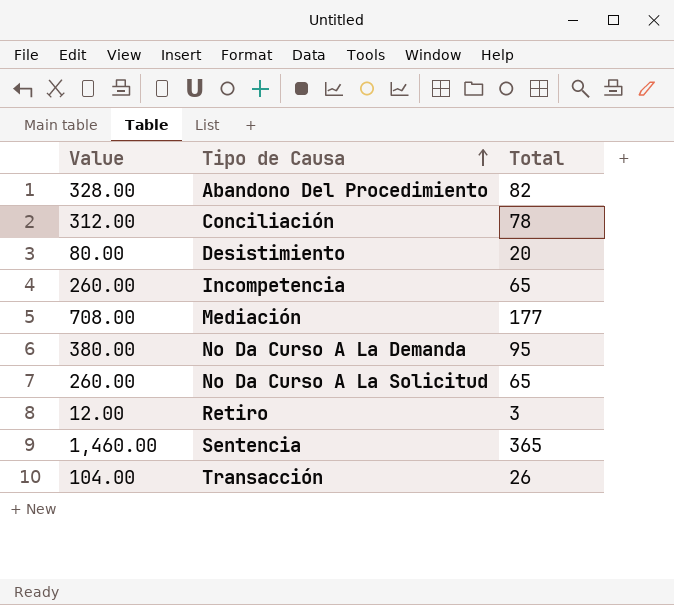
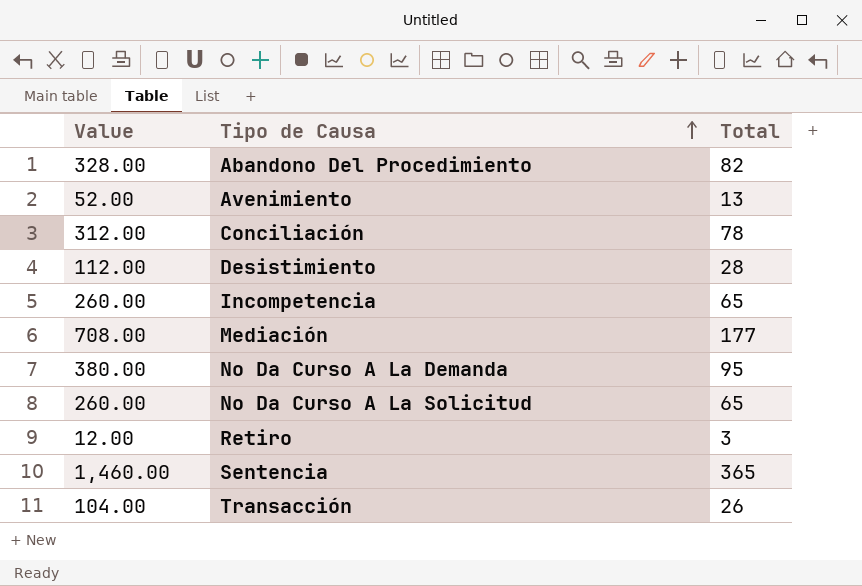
row Avenimiento: none -> 52.00 | 13
Desistimiento | Value: 80.00 -> 112.00
Desistimiento | Total: 20 -> 28

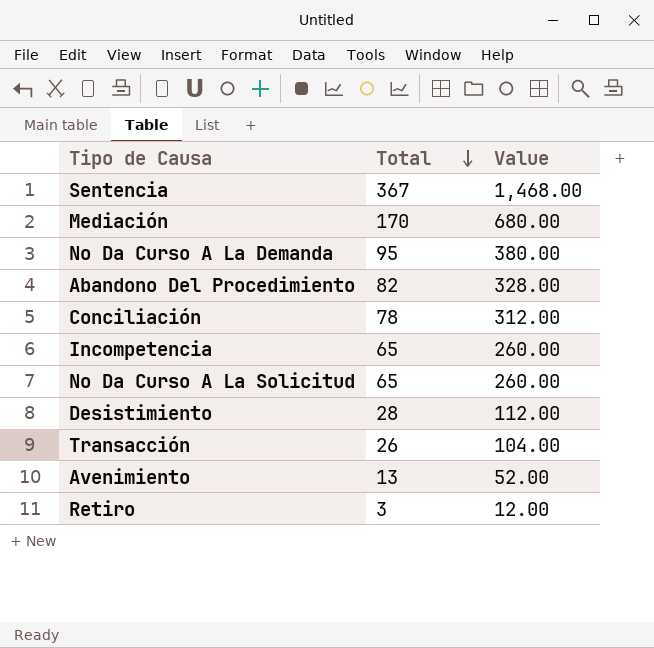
row order: Tipo de Causa ascending -> Total descending
column Value | position: 1 -> 3
Sentencia | Total: 365 -> 367
Sentencia | Value: 1,460.00 -> 1,468.00
Mediación | Total: 177 -> 170
Mediación | Value: 708.00 -> 680.00

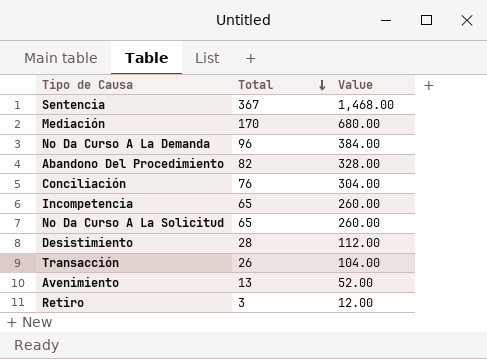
No Da Curso A La Demanda | Total: 95 -> 96
No Da Curso A La Demanda | Value: 380.00 -> 384.00
Conciliación | Total: 78 -> 76
Conciliación | Value: 312.00 -> 304.00

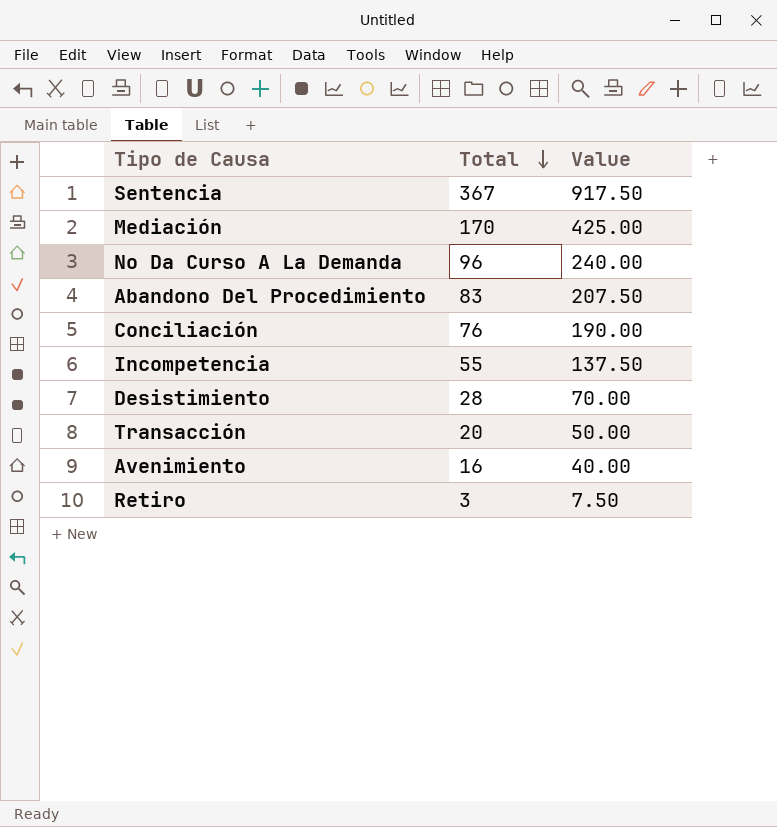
column Value | formula: [Total] * 4 -> [Total] * 2.5
row No Da Curso A La Solicitud: 65 | 260.00 -> none
Abandono Del Procedimiento | Total: 82 -> 83
Incompetencia | Total: 65 -> 55
Transacción | Total: 26 -> 20
Avenimiento | Total: 13 -> 16

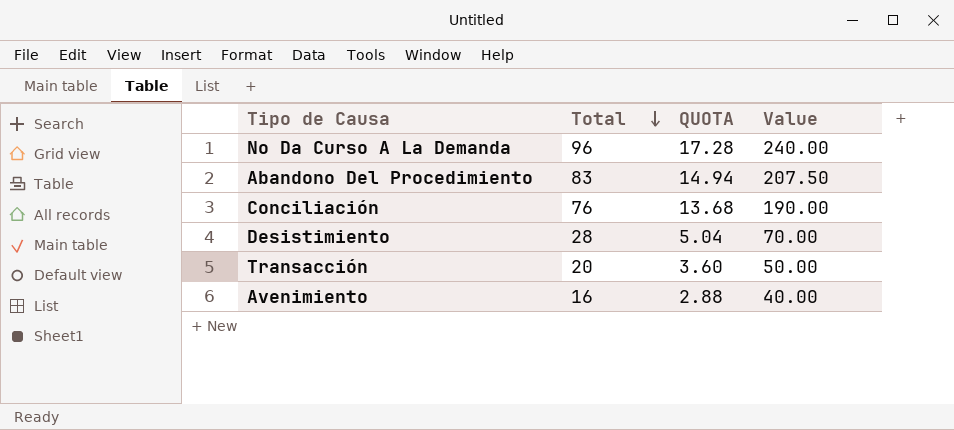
column QUOTA | formula: none -> [Total] * 0.18
row Sentencia: 367 | 917.50 -> none
row Mediación: 170 | 425.00 -> none
row Incompetencia: 55 | 137.50 -> none
row Retiro: 3 | 7.50 -> none

